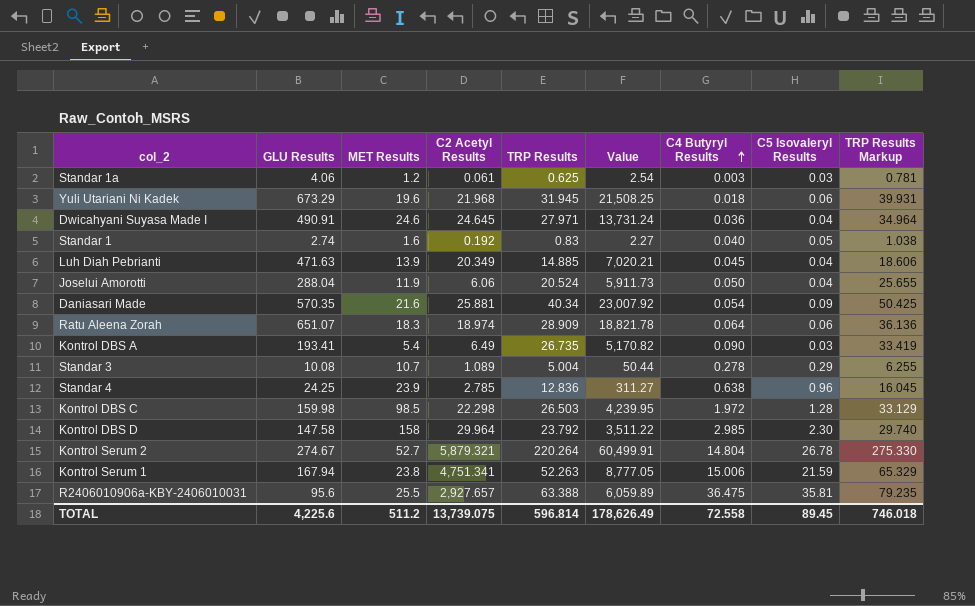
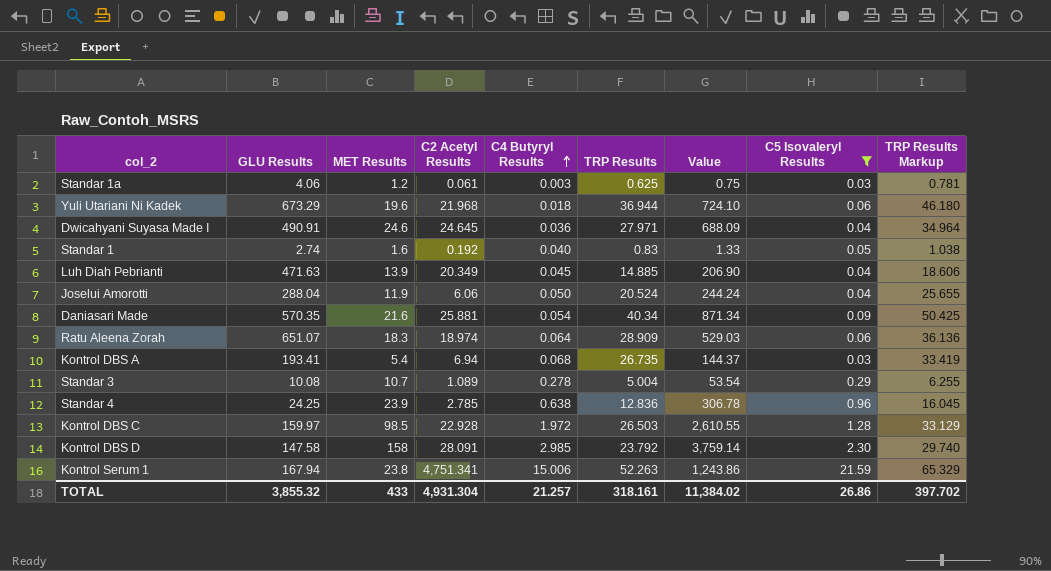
filter: none -> C5 Isovaleryl Results <= 21.59
column C4 Butyryl Results | position: 7 -> 5
column Value | formula: [GLU Results] * [TRP Results] -> [MET Results] * [TRP Results]
Yuli Utariani Ni Kadek | TRP Results: 31.945 -> 36.944
Yuli Utariani Ni Kadek | TRP Results Markup: 39.931 -> 46.180
Kontrol DBS A | C2 Acetyl Results: 6.49 -> 6.94
Kontrol DBS A | C4 Butyryl Results: 0.090 -> 0.068
Kontrol DBS C | GLU Results: 159.98 -> 159.97
Kontrol DBS C | C2 Acetyl Results: 22.298 -> 22.928
Kontrol DBS D | C2 Acetyl Results: 29.964 -> 28.091
TOTAL | GLU Results: 4,225.6 -> 3,855.32
TOTAL | MET Results: 511.2 -> 433
TOTAL | C2 Acetyl Results: 13,739.075 -> 4,931.304
TOTAL | C4 Butyryl Results: 72.558 -> 21.257
TOTAL | TRP Results: 596.814 -> 318.161
TOTAL | Value: 178,626.49 -> 11,384.02
TOTAL | C5 Isovaleryl Results: 89.45 -> 26.86
TOTAL | TRP Results Markup: 746.018 -> 397.702

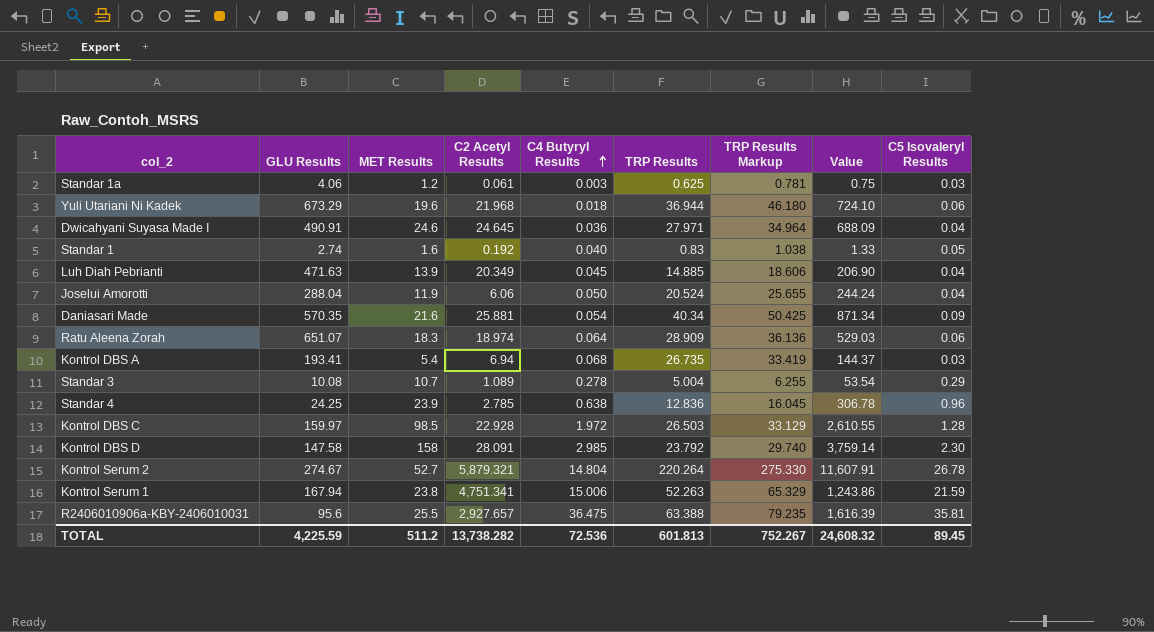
filter: C5 Isovaleryl Results <= 21.59 -> none
column TRP Results Markup | position: 9 -> 7
TOTAL | GLU Results: 3,855.32 -> 4,225.59
TOTAL | MET Results: 433 -> 511.2
TOTAL | C2 Acetyl Results: 4,931.304 -> 13,738.282
TOTAL | C4 Butyryl Results: 21.257 -> 72.536
TOTAL | TRP Results: 318.161 -> 601.813
TOTAL | TRP Results Markup: 397.702 -> 752.267
TOTAL | Value: 11,384.02 -> 24,608.32
TOTAL | C5 Isovaleryl Results: 26.86 -> 89.45

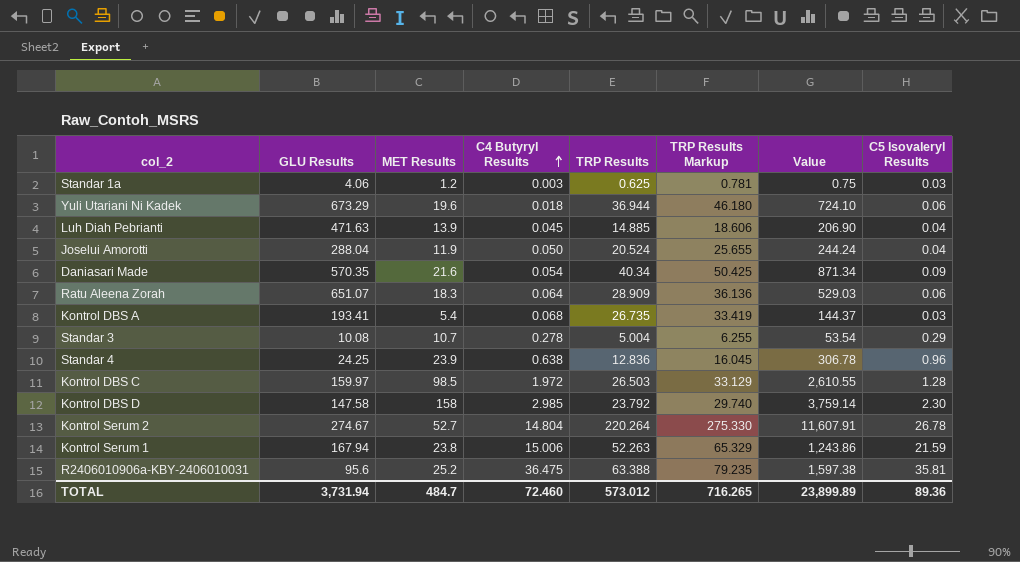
column C2 Acetyl Results | position: 4 -> none
row Dwicahyani Suyasa Made I: 490.91 | 24.6 | 24.645 | 0.036 | 27.971 | 34.964 | 688.09 | 0.04 -> none
row Standar 1: 2.74 | 1.6 | 0.192 | 0.040 | 0.83 | 1.038 | 1.33 | 0.05 -> none
R2406010906a-KBY-2406010031 | MET Results: 25.5 -> 25.2
R2406010906a-KBY-2406010031 | Value: 1,616.39 -> 1,597.38
TOTAL | GLU Results: 4,225.59 -> 3,731.94
TOTAL | MET Results: 511.2 -> 484.7
TOTAL | C4 Butyryl Results: 72.536 -> 72.460
TOTAL | TRP Results: 601.813 -> 573.012
TOTAL | TRP Results Markup: 752.267 -> 716.265
TOTAL | Value: 24,608.32 -> 23,899.89
TOTAL | C5 Isovaleryl Results: 89.45 -> 89.36

